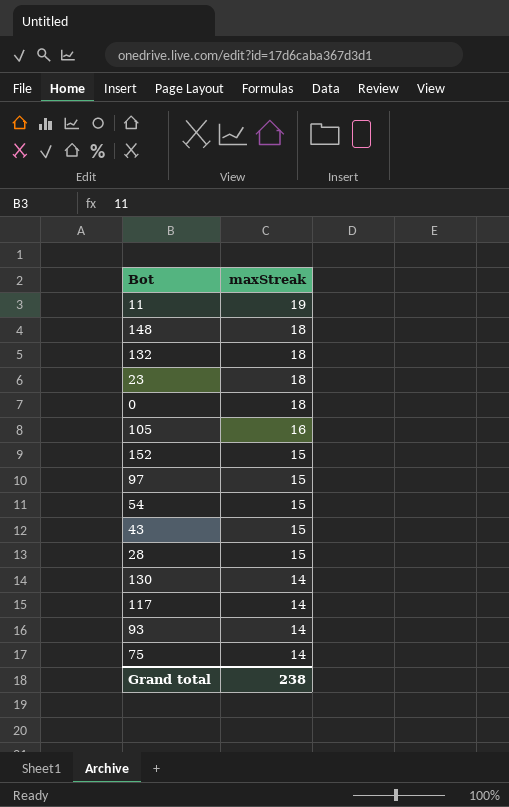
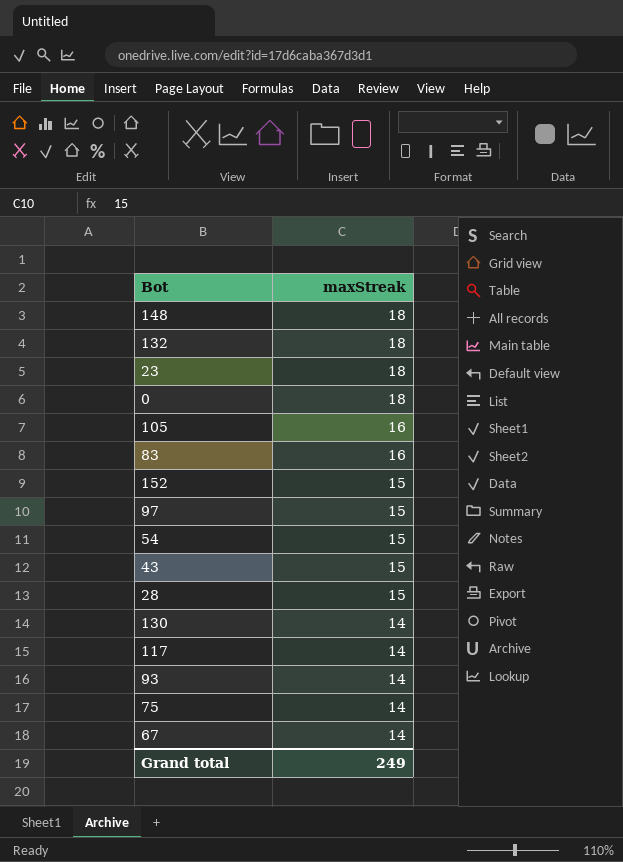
row 11: 19 -> none
row 83: none -> 16
row 67: none -> 14
Grand total | maxStreak: 238 -> 249

